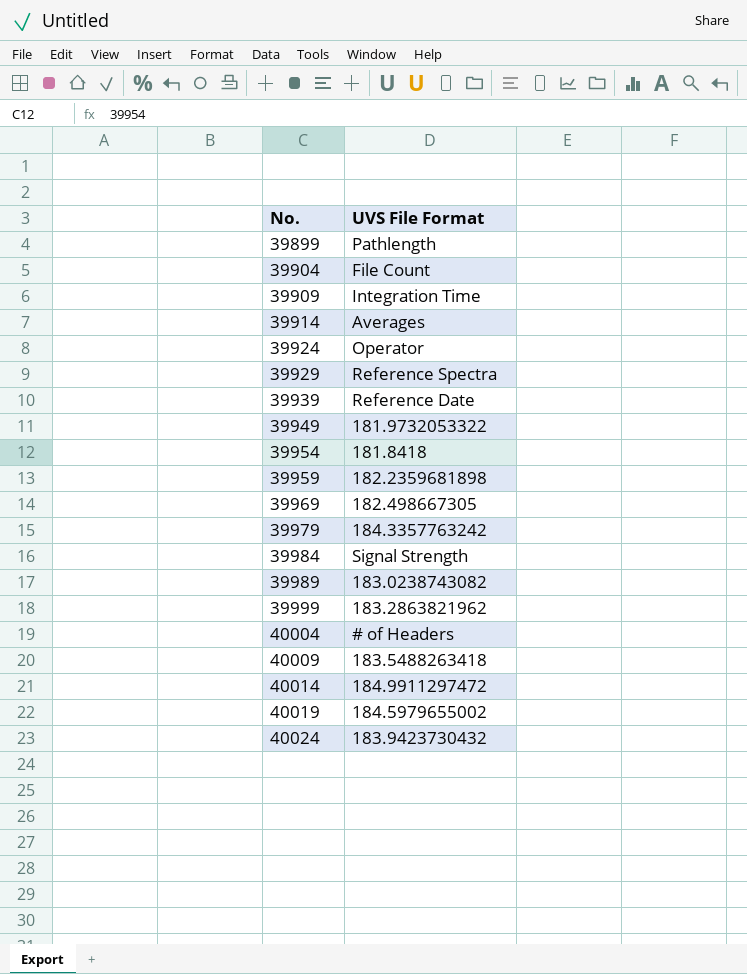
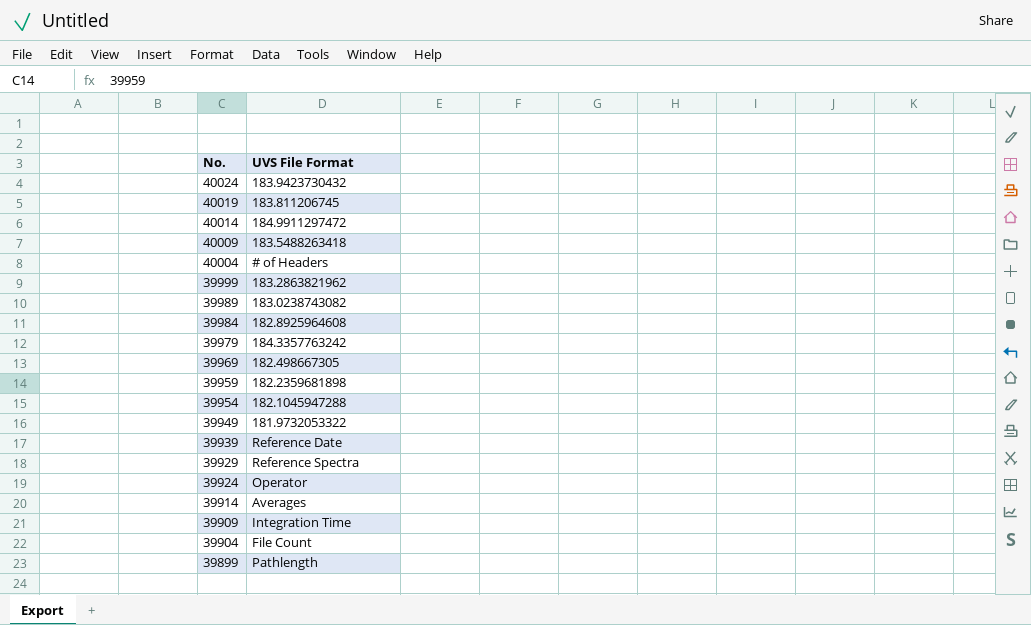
row order: No. ascending -> No. descending
40019 | UVS File Format: 184.5979655002 -> 183.811206745
39984 | UVS File Format: Signal Strength -> 182.8925964608
39954 | UVS File Format: 181.8418 -> 182.1045947288

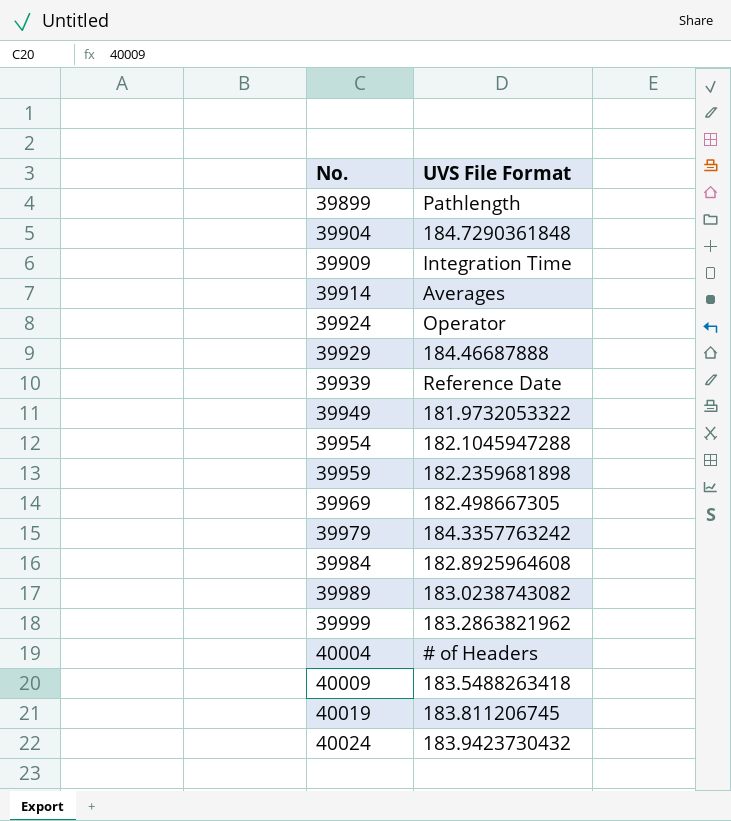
row order: No. descending -> No. ascending
row 40014: 184.9911297472 -> none
39904 | UVS File Format: File Count -> 184.7290361848
39929 | UVS File Format: Reference Spectra -> 184.46687888

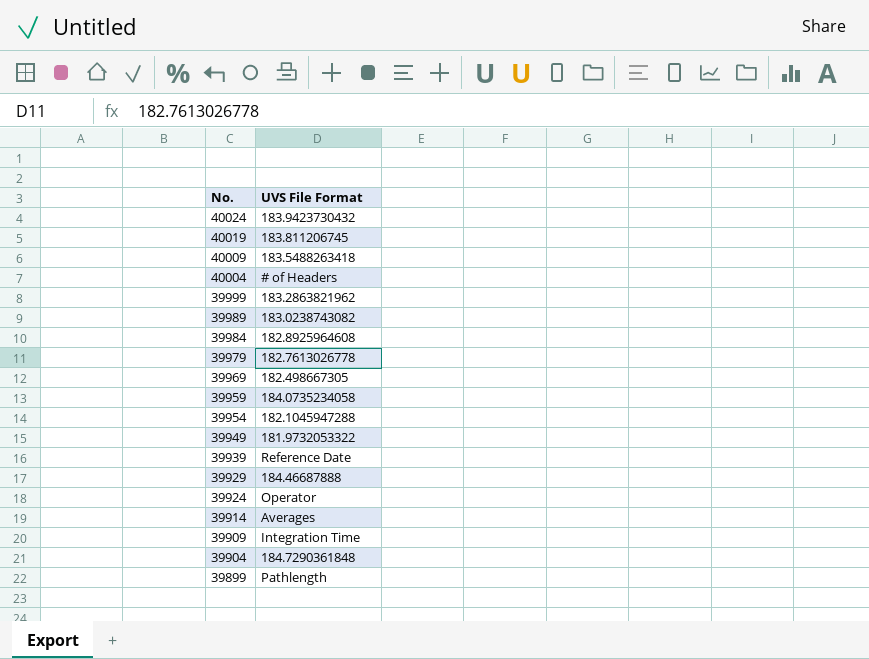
row order: No. ascending -> No. descending
39979 | UVS File Format: 184.3357763242 -> 182.7613026778
39959 | UVS File Format: 182.2359681898 -> 184.0735234058

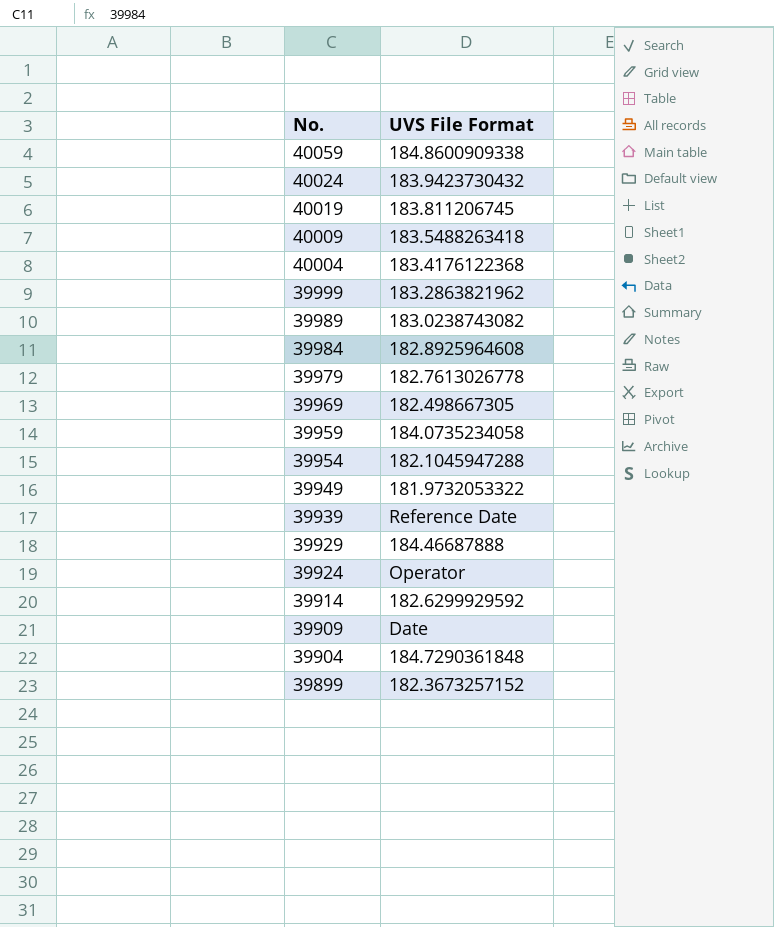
row 40059: none -> 184.8600909338
40004 | UVS File Format: # of Headers -> 183.4176122368
39914 | UVS File Format: Averages -> 182.6299929592
39909 | UVS File Format: Integration Time -> Date
39899 | UVS File Format: Pathlength -> 182.3673257152

